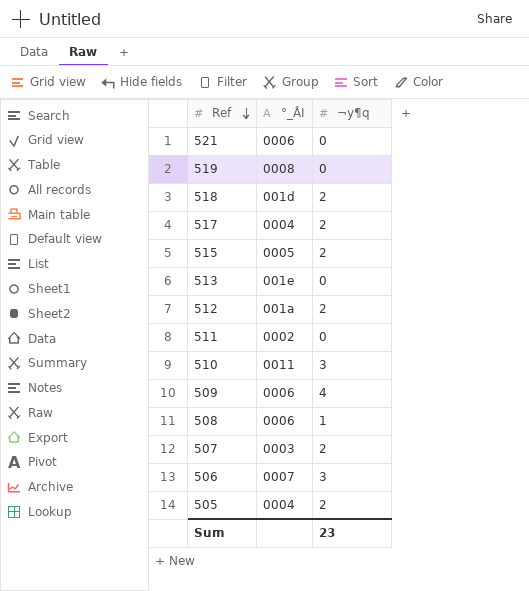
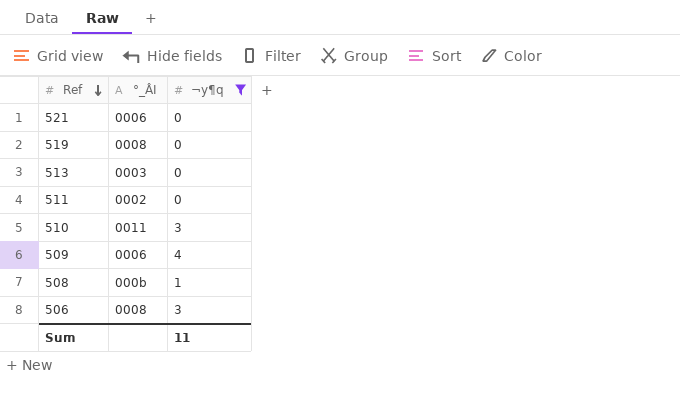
filter: none -> ¬y¶q != 2
513 | °_ÂI: 001e -> 0003
508 | °_ÂI: 0006 -> 000b
506 | °_ÂI: 0007 -> 0008
Sum | ¬y¶q: 23 -> 11

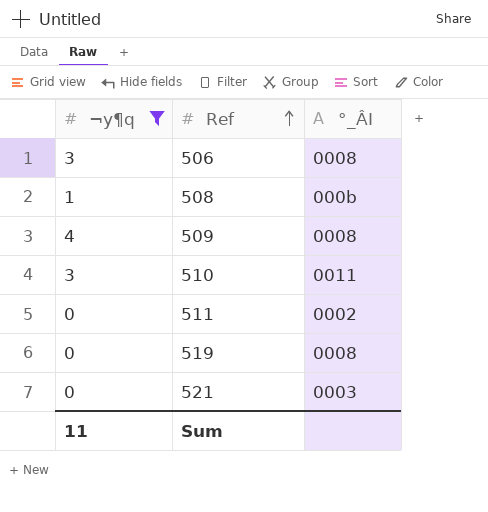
row order: Ref descending -> Ref ascending
column ¬y¶q | position: 3 -> 1
row 513: 0003 | 0 -> none
509 | °_ÂI: 0006 -> 0008
521 | °_ÂI: 0006 -> 0003

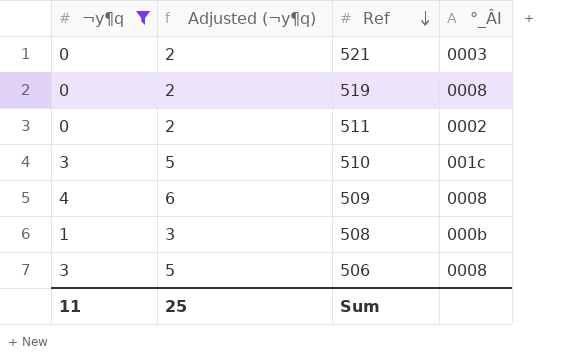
row order: Ref ascending -> Ref descending
column Adjusted (¬y¶q) | formula: none -> [¬y¶q] + 2
510 | °_ÂI: 0011 -> 001c

